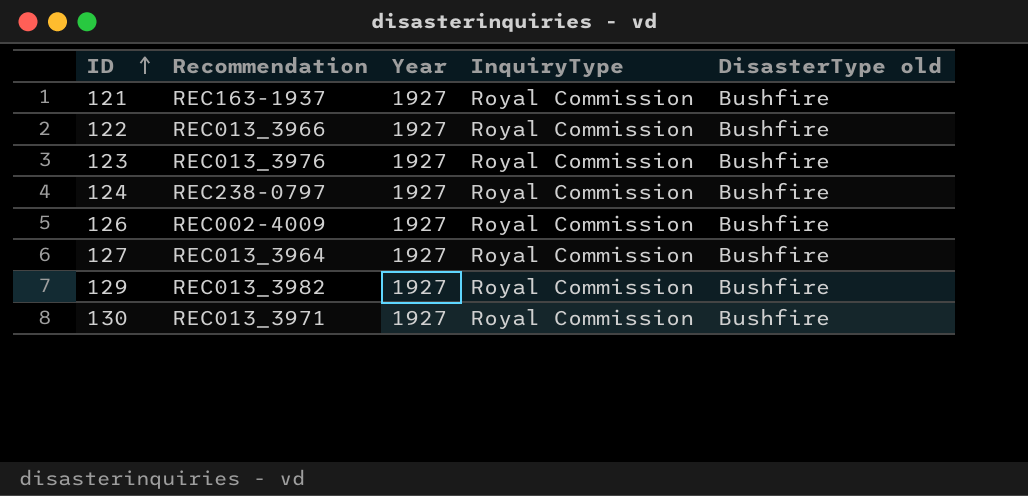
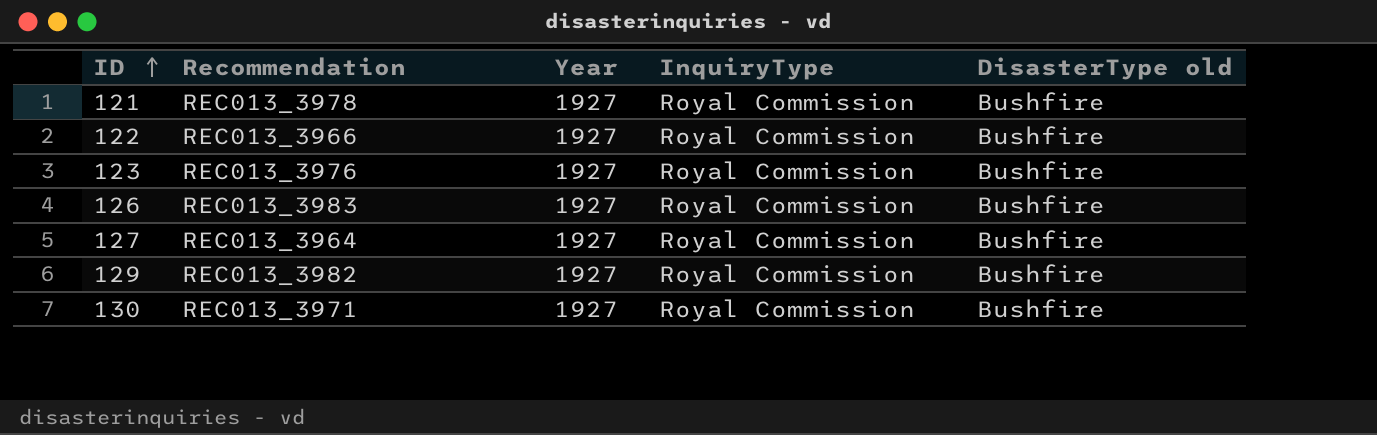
row 124: REC238-0797 | 1927 | Royal Commission | Bushfire -> none
121 | Recommendation: REC163-1937 -> REC013_3978
126 | Recommendation: REC002-4009 -> REC013_3983

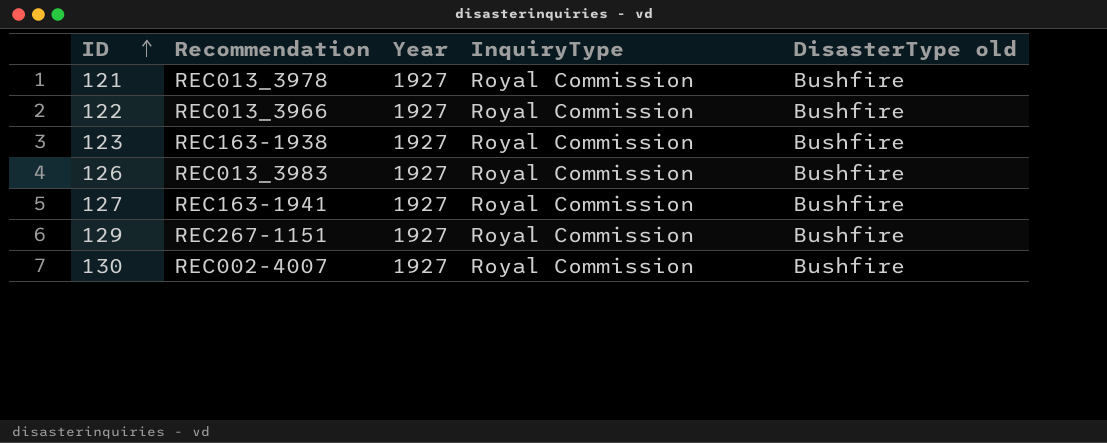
123 | Recommendation: REC013_3976 -> REC163-1938
127 | Recommendation: REC013_3964 -> REC163-1941
129 | Recommendation: REC013_3982 -> REC267-1151
130 | Recommendation: REC013_3971 -> REC002-4007

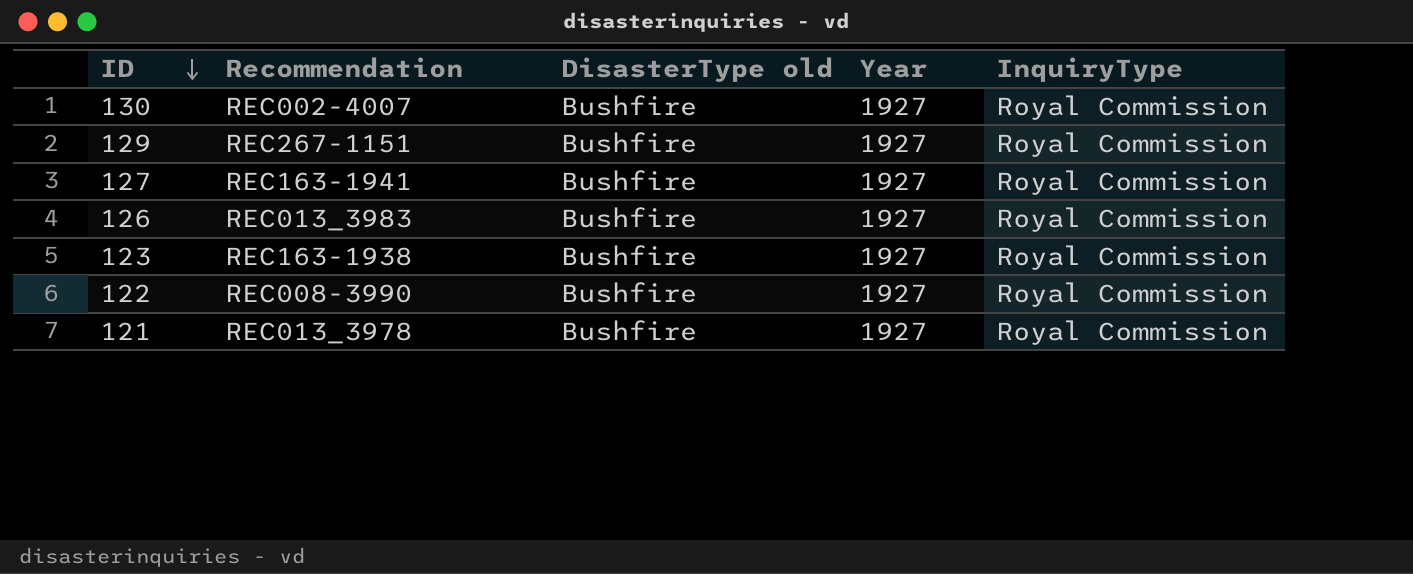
row order: ID ascending -> ID descending
column DisasterType old | position: 5 -> 3
122 | Recommendation: REC013_3966 -> REC008-3990

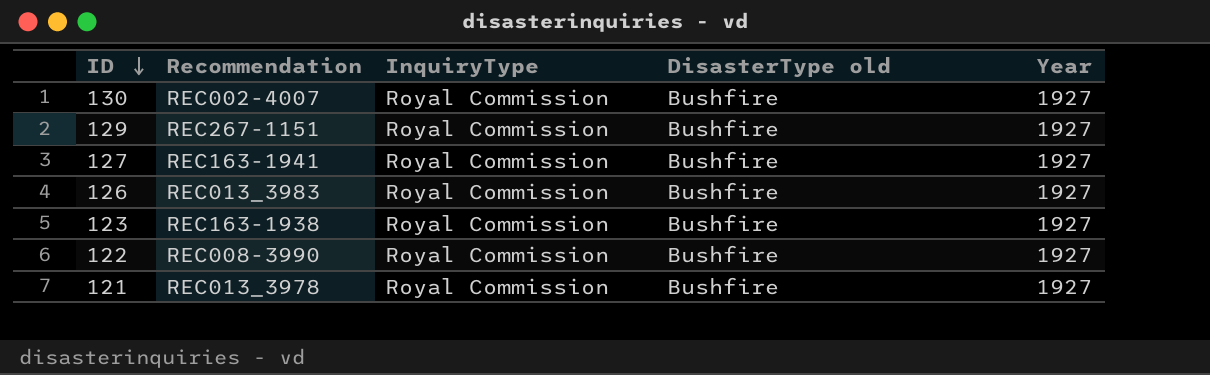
column InquiryType | position: 5 -> 3

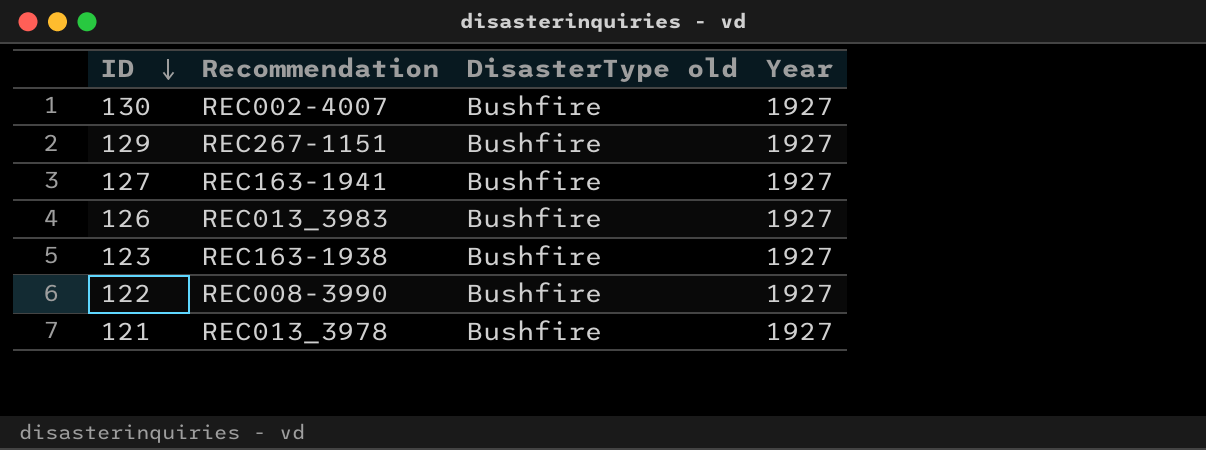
column InquiryType | position: 3 -> none

